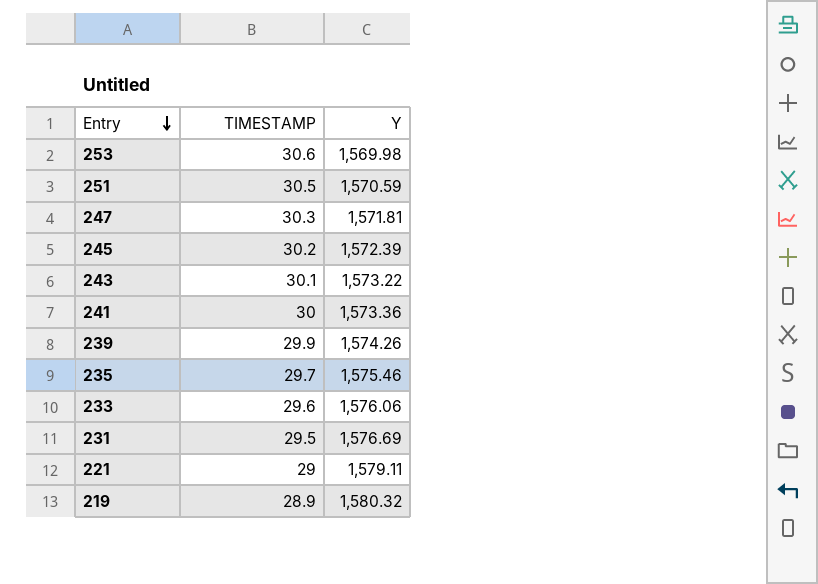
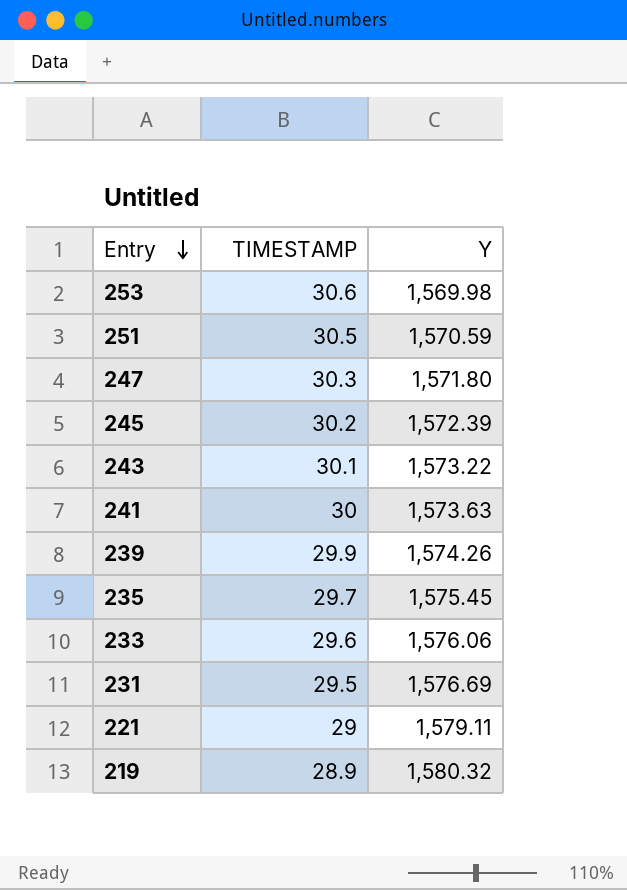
247 | Y: 1,571.81 -> 1,571.80
241 | Y: 1,573.36 -> 1,573.63
235 | Y: 1,575.46 -> 1,575.45

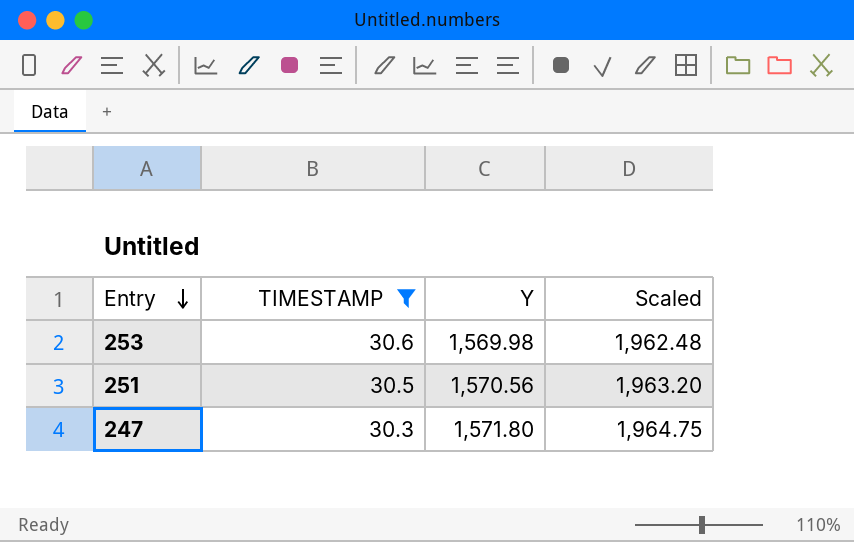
filter: none -> TIMESTAMP >= 30.3
column Scaled | formula: none -> [Y] * 1.25
251 | Y: 1,570.59 -> 1,570.56

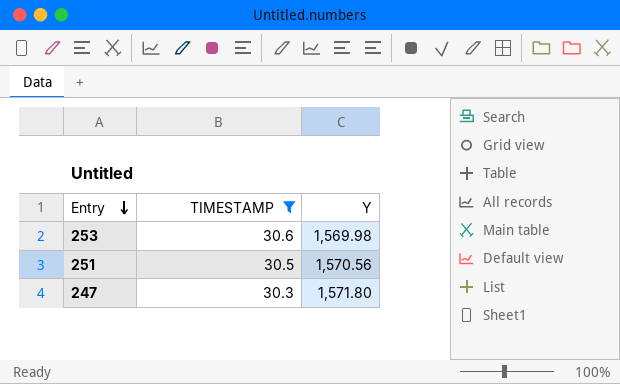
column Scaled | formula: [Y] * 1.25 -> none

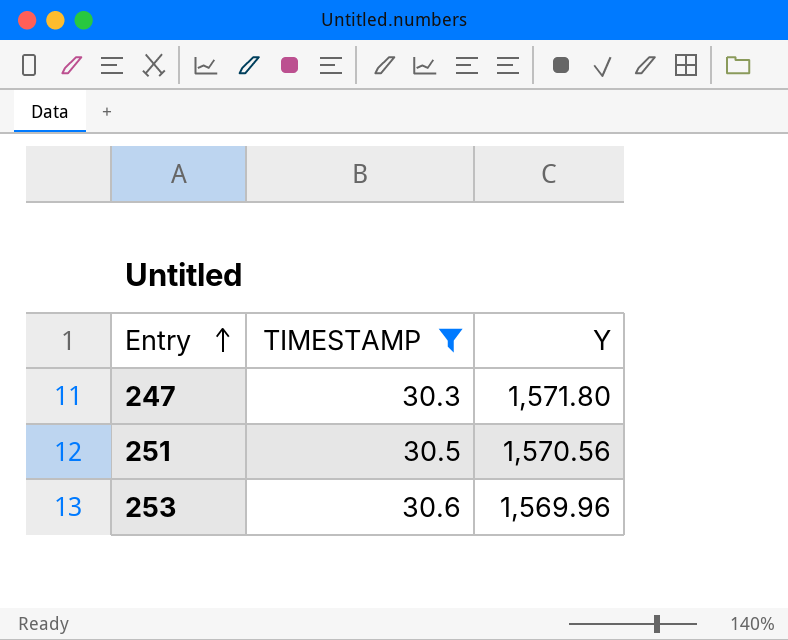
row order: Entry descending -> Entry ascending
253 | Y: 1,569.98 -> 1,569.96

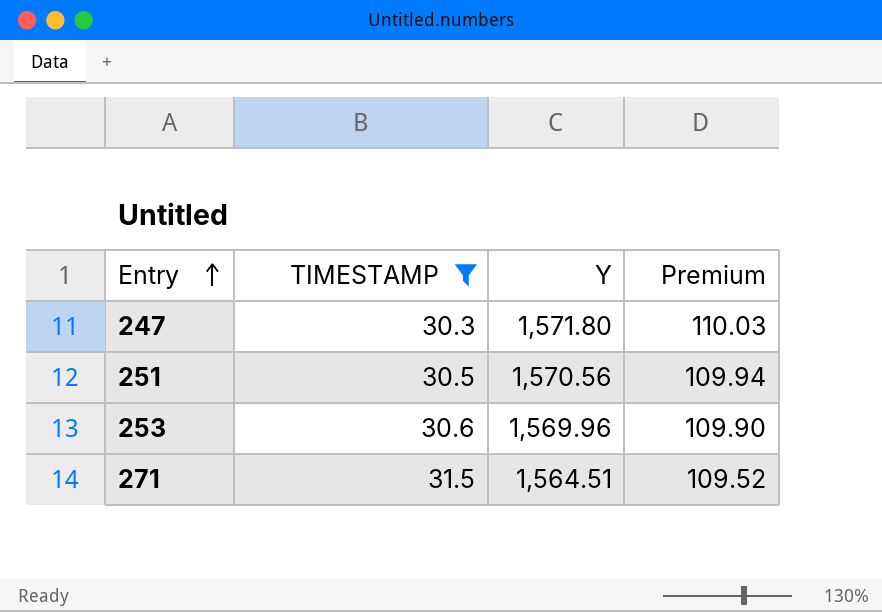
column Premium | formula: none -> [Y] * 0.07
row 271: none -> 31.5 | 1,564.51 | 109.52

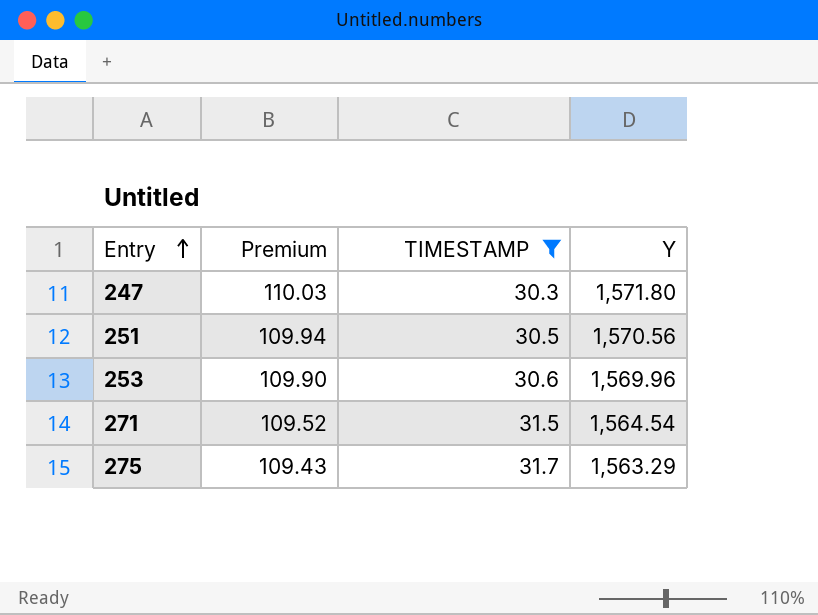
column Premium | position: 4 -> 2
271 | Y: 1,564.51 -> 1,564.54
row 275: none -> 109.43 | 31.7 | 1,563.29

